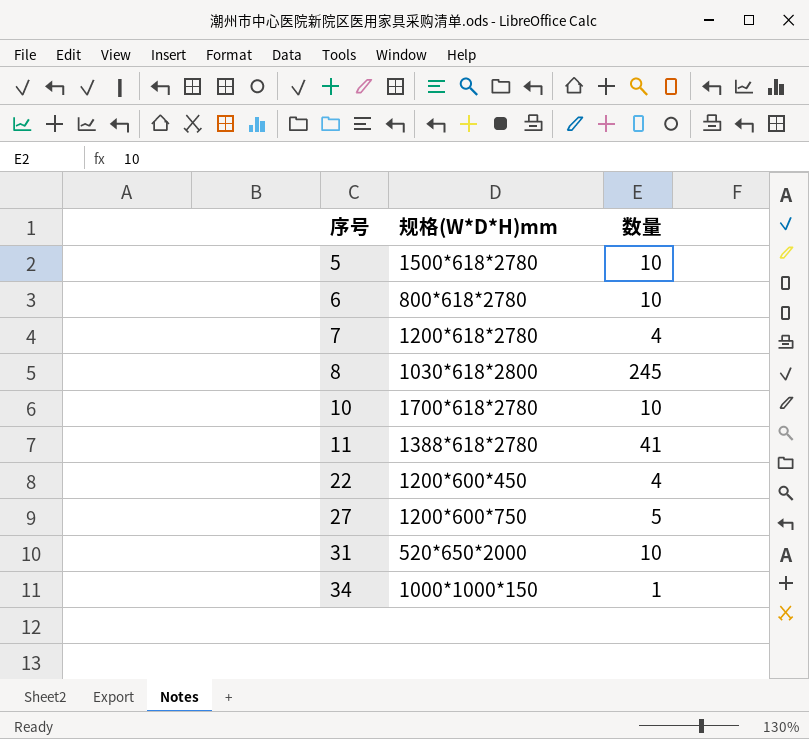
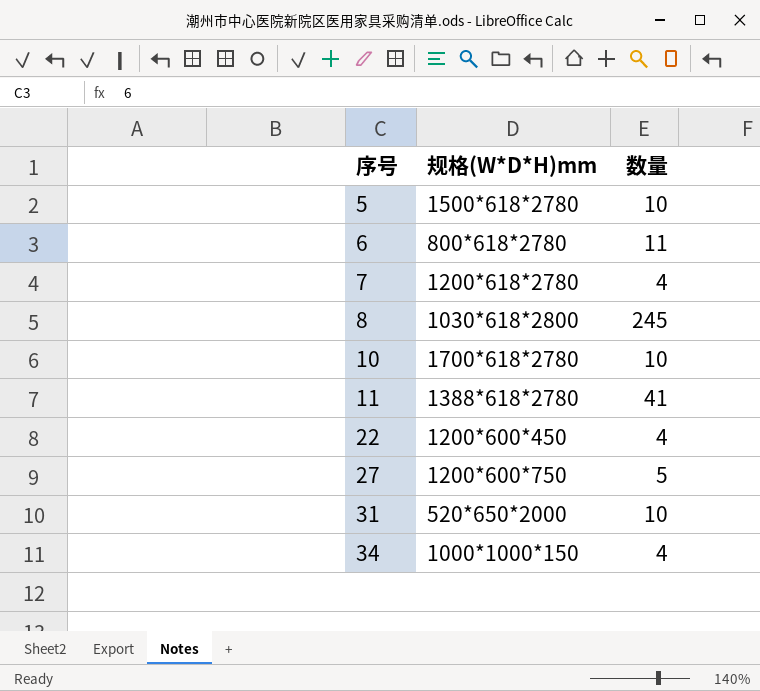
6 | 数量: 10 -> 11
34 | 数量: 1 -> 4

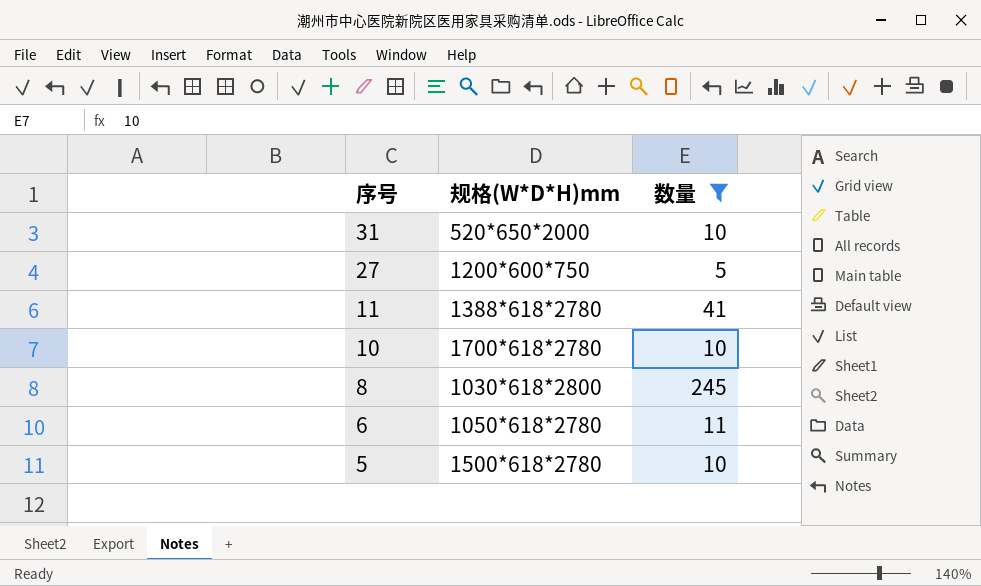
filter: none -> 数量 != 4
row order: 序号 ascending -> 序号 descending
6 | 规格(W*D*H)mm: 800*618*2780 -> 1050*618*2780

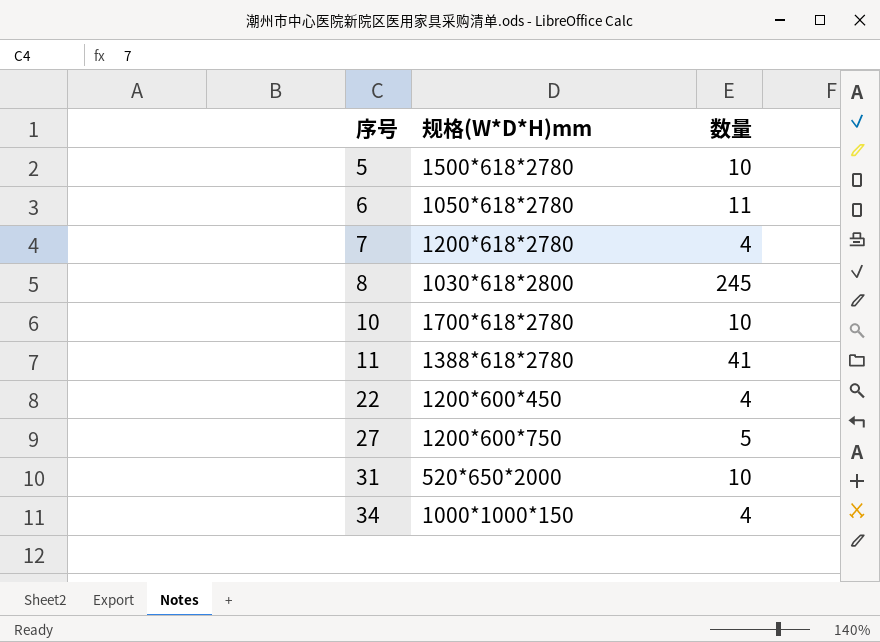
filter: 数量 != 4 -> none
row order: 序号 descending -> 序号 ascending

